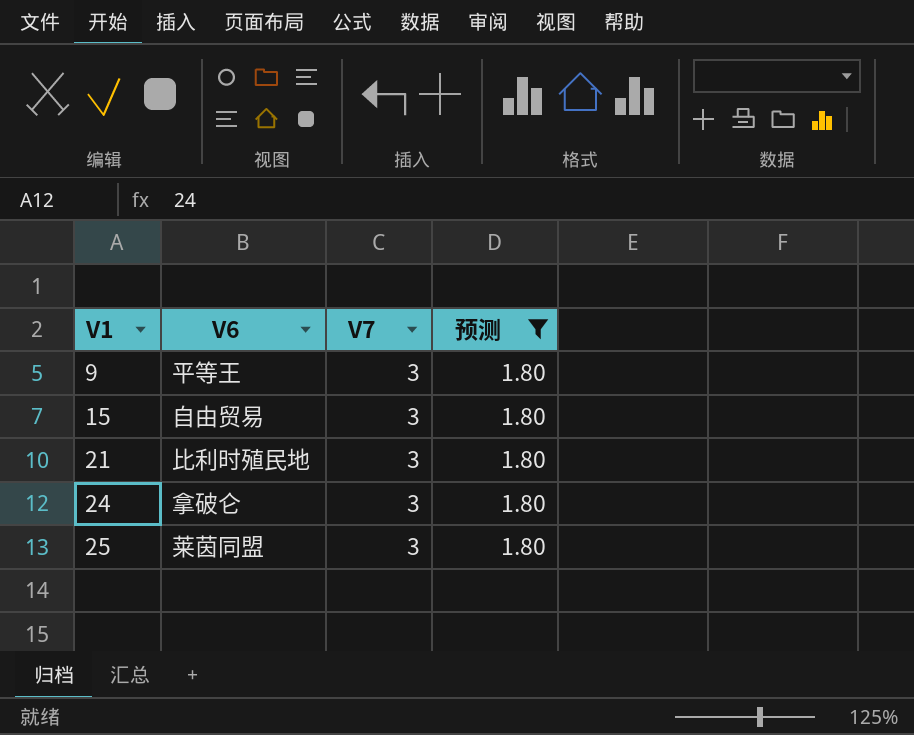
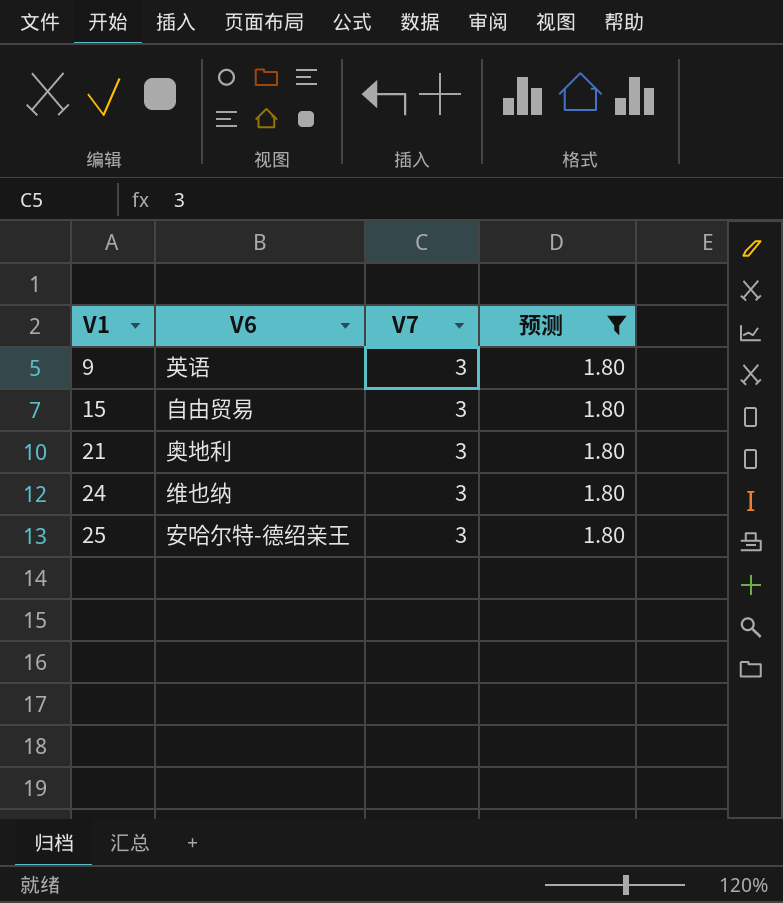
9 | V6: 平等王 -> 英语
21 | V6: 比利时殖民地 -> 奥地利
24 | V6: 拿破仑 -> 维也纳
25 | V6: 莱茵同盟 -> 安哈尔特-德绍亲王

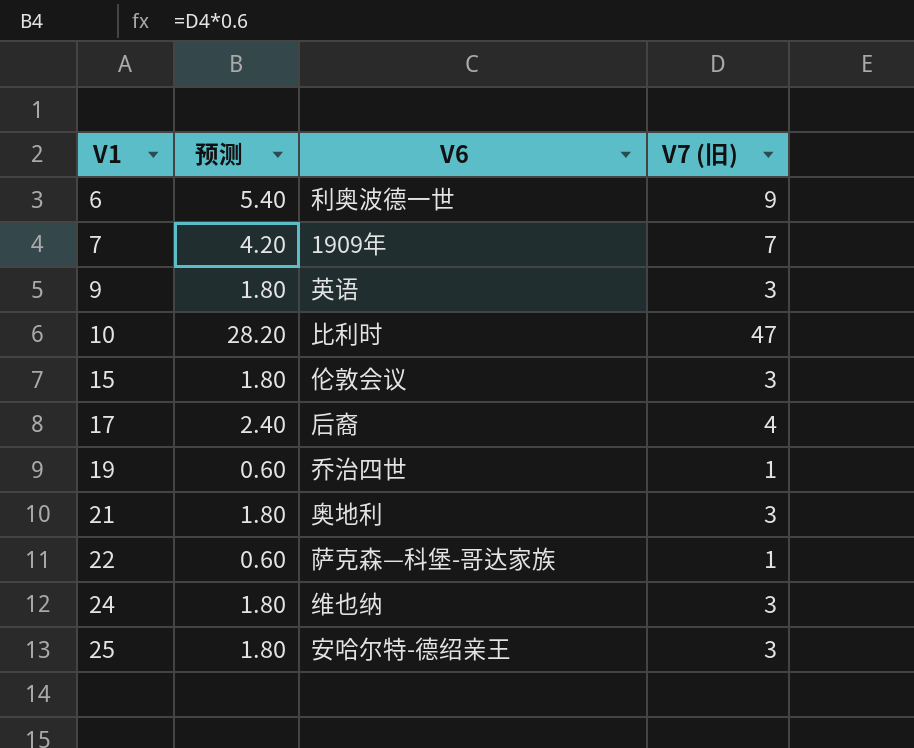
filter: 预测 = 1.80 -> none
column 预测 | position: 4 -> 2
column name: V7 -> V7 (旧)
15 | V6: 自由贸易 -> 伦敦会议

